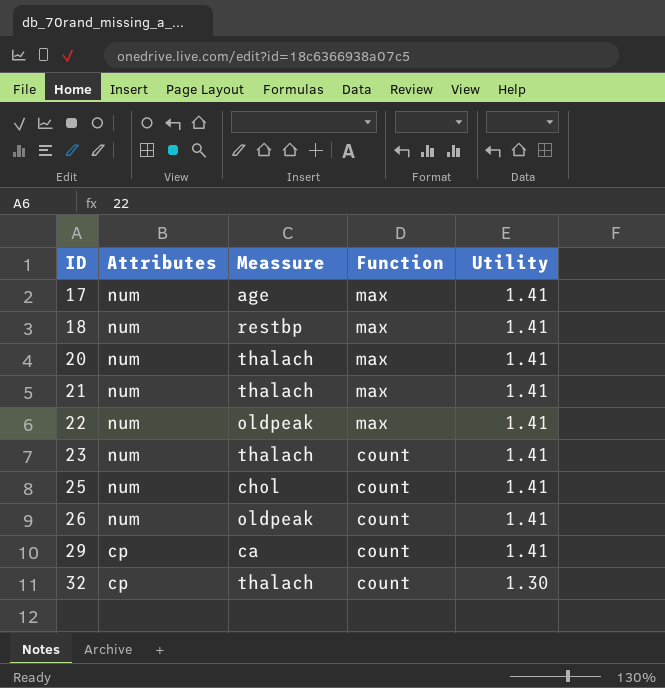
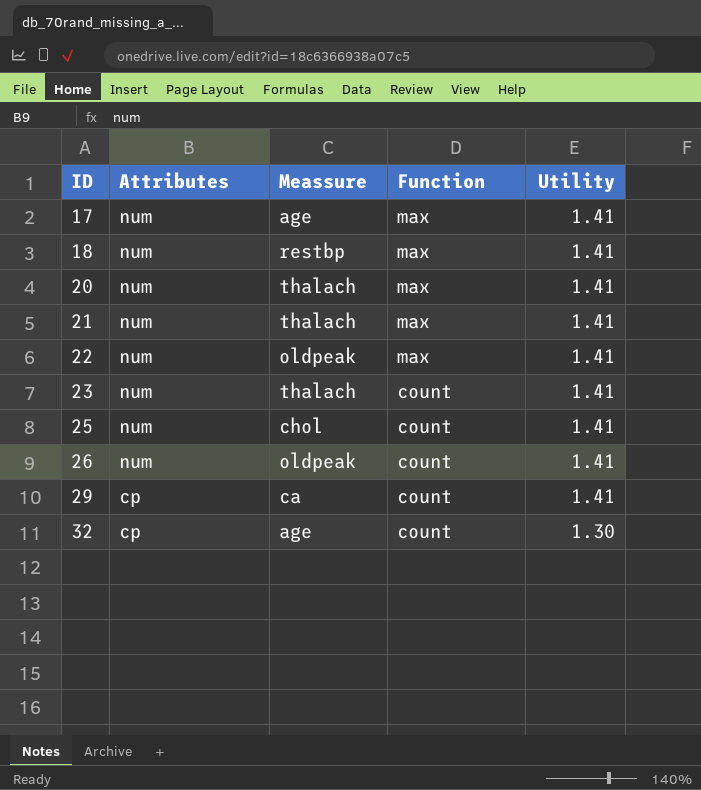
32 | Meassure: thalach -> age

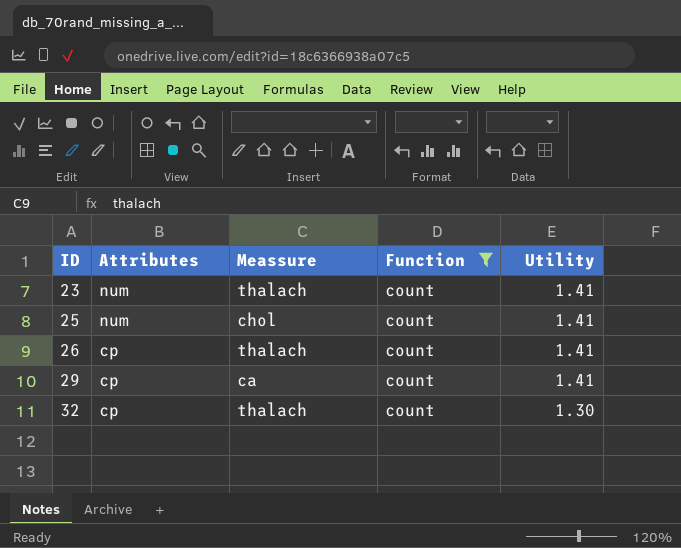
filter: none -> Function = count
26 | Attributes: num -> cp
26 | Meassure: oldpeak -> thalach
32 | Meassure: age -> thalach

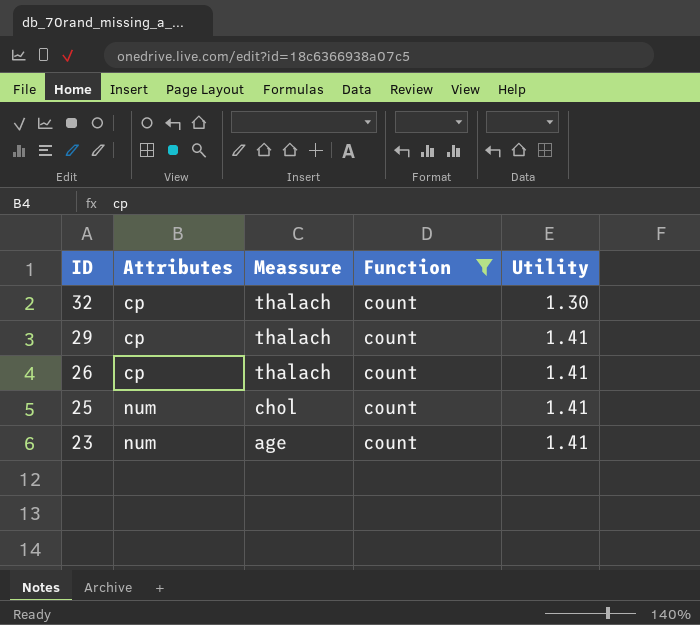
row order: ID ascending -> ID descending
29 | Meassure: ca -> thalach
23 | Meassure: thalach -> age

